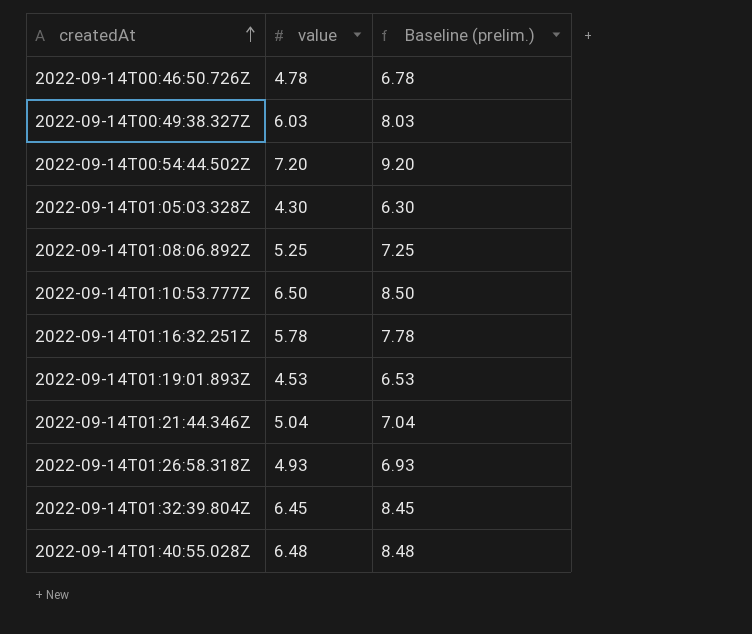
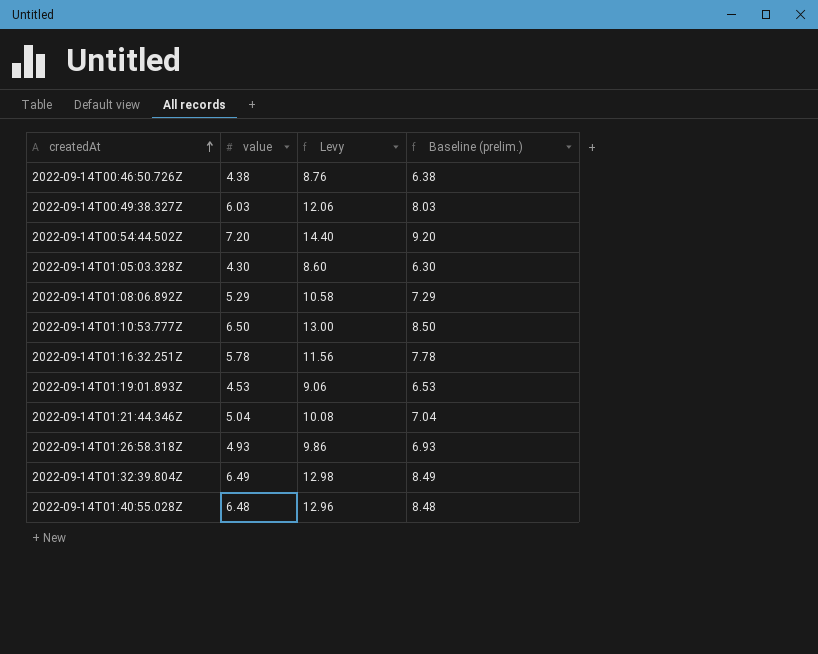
column Levy | formula: none -> [value] * 2
2022-09-14T00:46:50.726Z | value: 4.78 -> 4.38
2022-09-14T00:46:50.726Z | Baseline (prelim.): 6.78 -> 6.38
2022-09-14T01:08:06.892Z | value: 5.25 -> 5.29
2022-09-14T01:08:06.892Z | Baseline (prelim.): 7.25 -> 7.29
2022-09-14T01:32:39.804Z | value: 6.45 -> 6.49
2022-09-14T01:32:39.804Z | Baseline (prelim.): 8.45 -> 8.49

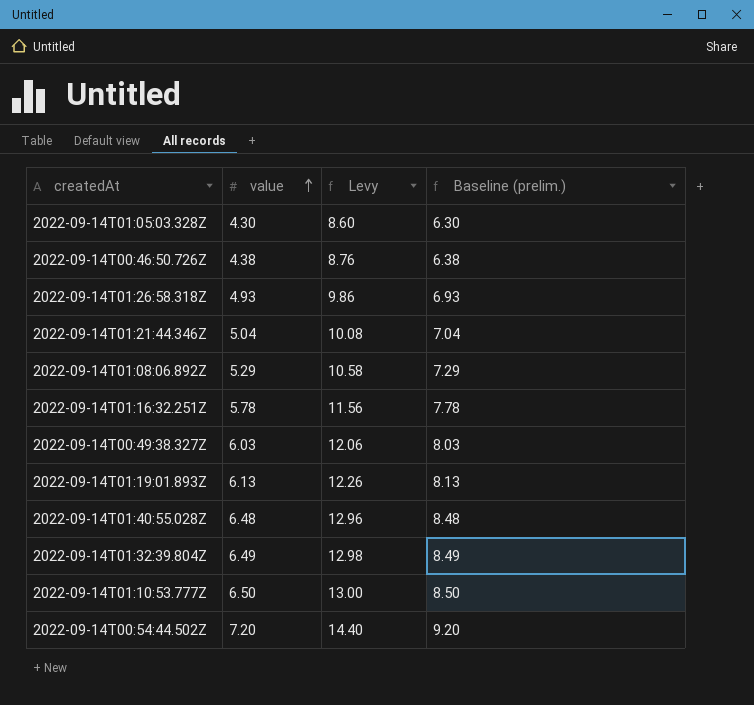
row order: createdAt ascending -> value ascending
2022-09-14T01:19:01.893Z | value: 4.53 -> 6.13
2022-09-14T01:19:01.893Z | Levy: 9.06 -> 12.26
2022-09-14T01:19:01.893Z | Baseline (prelim.): 6.53 -> 8.13

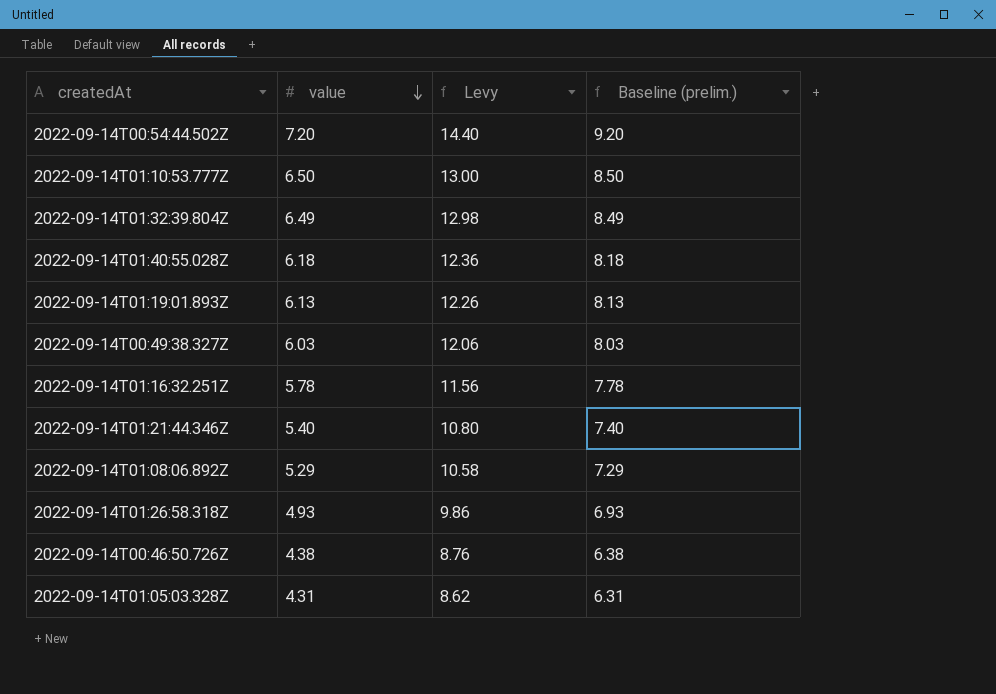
row order: value ascending -> value descending
2022-09-14T01:40:55.028Z | value: 6.48 -> 6.18
2022-09-14T01:40:55.028Z | Levy: 12.96 -> 12.36
2022-09-14T01:40:55.028Z | Baseline (prelim.): 8.48 -> 8.18
2022-09-14T01:21:44.346Z | value: 5.04 -> 5.40
2022-09-14T01:21:44.346Z | Levy: 10.08 -> 10.80
2022-09-14T01:21:44.346Z | Baseline (prelim.): 7.04 -> 7.40
2022-09-14T01:05:03.328Z | value: 4.30 -> 4.31
2022-09-14T01:05:03.328Z | Levy: 8.60 -> 8.62
2022-09-14T01:05:03.328Z | Baseline (prelim.): 6.30 -> 6.31

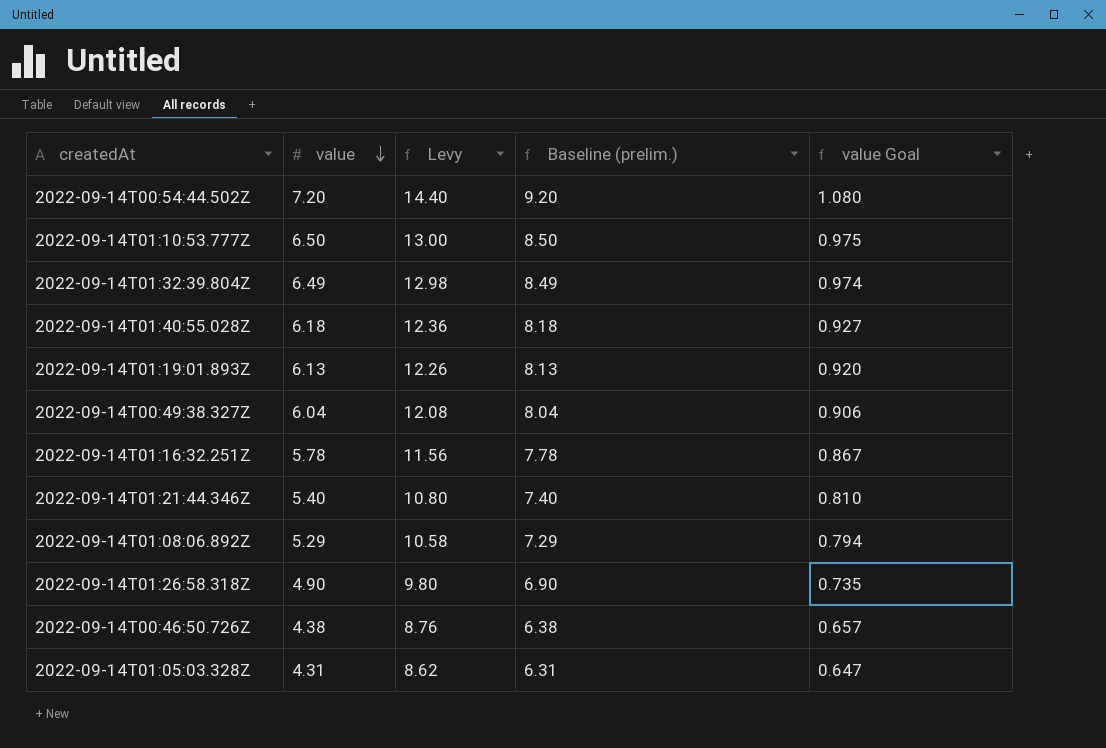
column value Goal | formula: none -> [value] * 0.15
2022-09-14T00:49:38.327Z | value: 6.03 -> 6.04
2022-09-14T00:49:38.327Z | Levy: 12.06 -> 12.08
2022-09-14T00:49:38.327Z | Baseline (prelim.): 8.03 -> 8.04
2022-09-14T01:26:58.318Z | value: 4.93 -> 4.90
2022-09-14T01:26:58.318Z | Levy: 9.86 -> 9.80
2022-09-14T01:26:58.318Z | Baseline (prelim.): 6.93 -> 6.90

